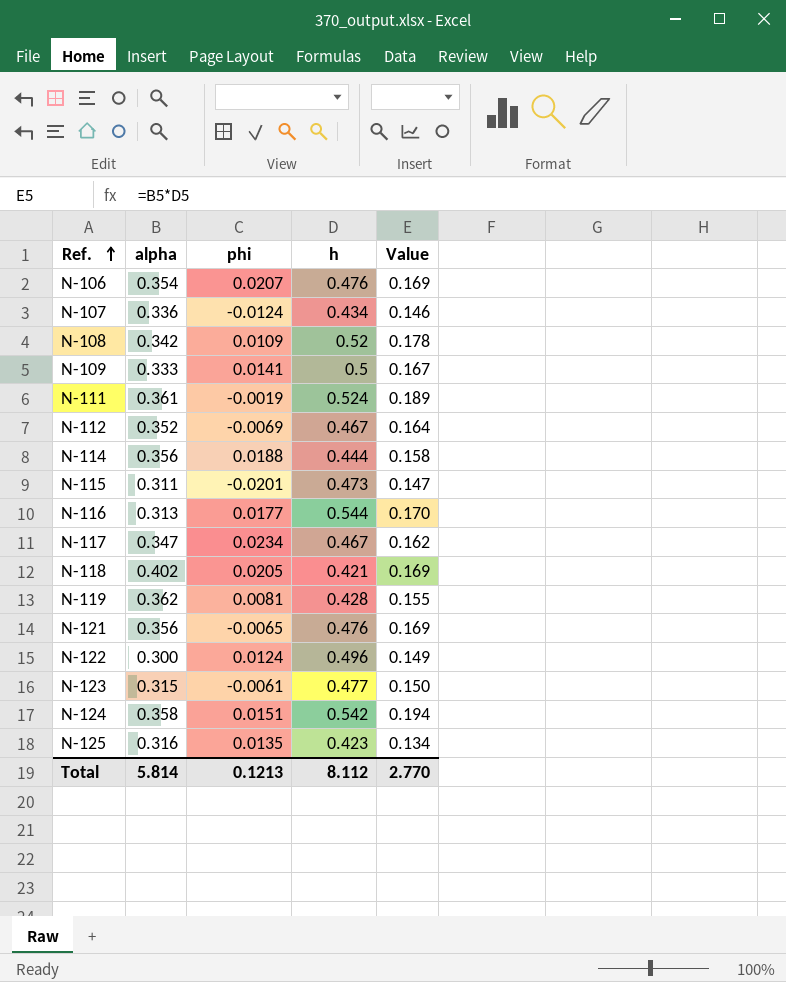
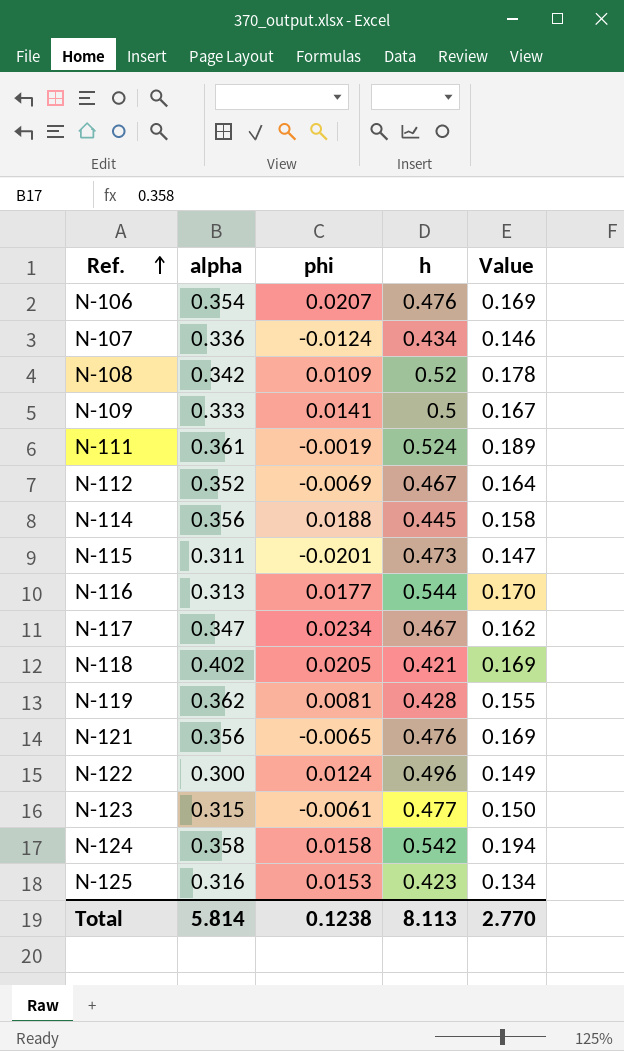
N-114 | h: 0.444 -> 0.445
N-124 | phi: 0.0151 -> 0.0158
N-125 | phi: 0.0135 -> 0.0153
Total | phi: 0.1213 -> 0.1238
Total | h: 8.112 -> 8.113

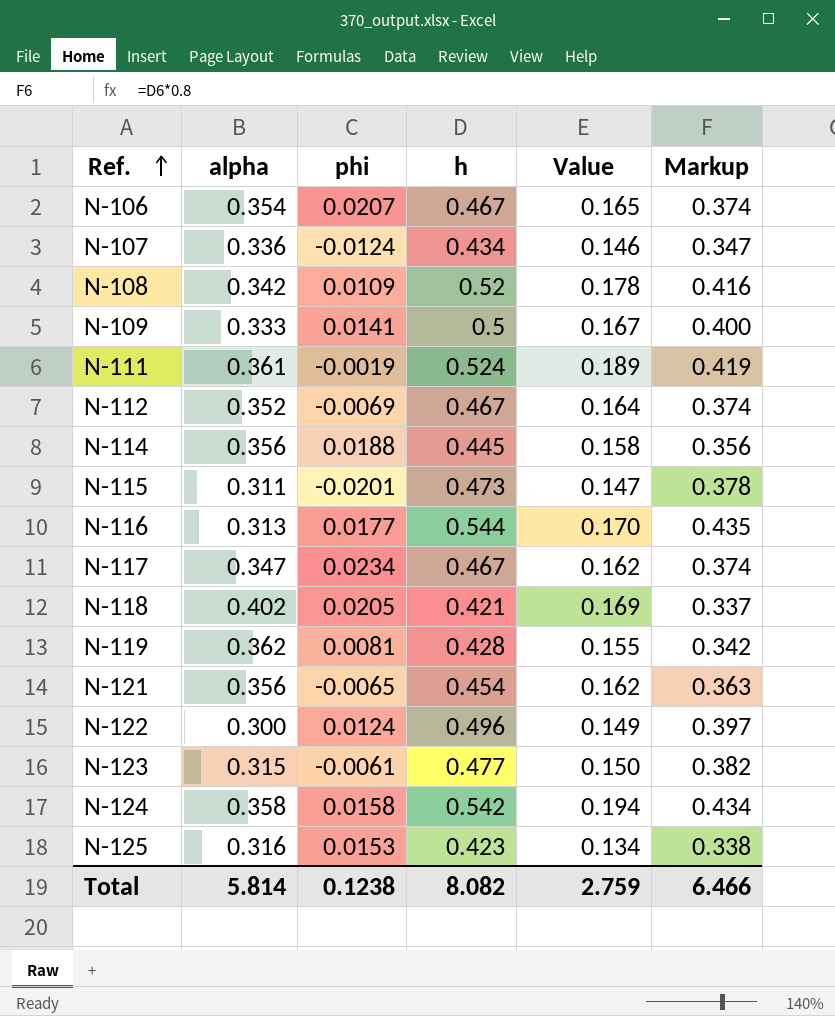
column Markup | formula: none -> [h] * 0.8
N-106 | h: 0.476 -> 0.467
N-106 | Value: 0.169 -> 0.165
N-121 | h: 0.476 -> 0.454
N-121 | Value: 0.169 -> 0.162
Total | h: 8.113 -> 8.082
Total | Value: 2.770 -> 2.759

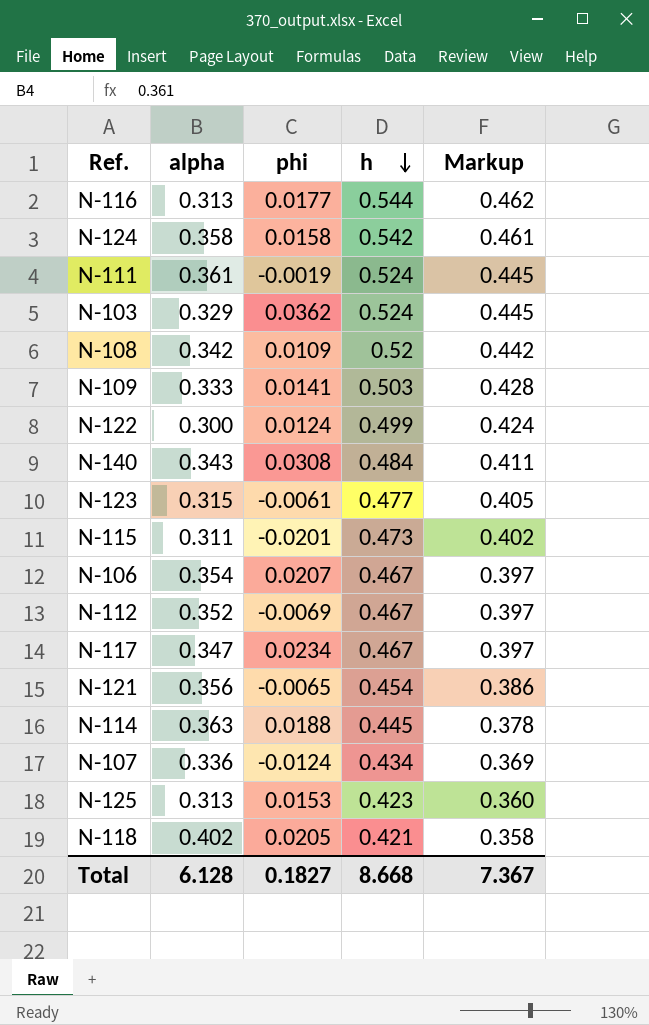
row order: Ref. ascending -> h descending
column Value | formula: [alpha] * [h] -> none
column Markup | formula: [h] * 0.8 -> [h] * 0.85
row N-119: 0.362 | 0.0081 | 0.428 | 0.155 | 0.342 -> none
row N-103: none -> 0.329 | 0.0362 | 0.524 | 0.445
N-109 | h: 0.5 -> 0.503
N-122 | h: 0.496 -> 0.499
row N-140: none -> 0.343 | 0.0308 | 0.484 | 0.411
N-114 | alpha: 0.356 -> 0.363
N-125 | alpha: 0.316 -> 0.313
Total | alpha: 5.814 -> 6.128
Total | phi: 0.1238 -> 0.1827
Total | h: 8.082 -> 8.668
Total | Markup: 6.466 -> 7.367

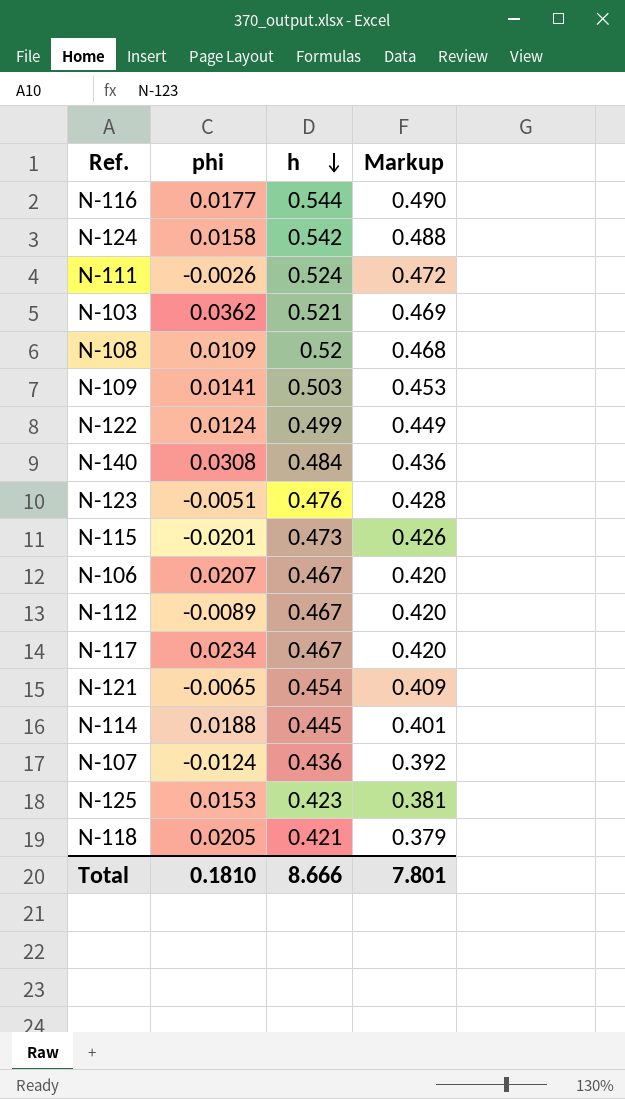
column alpha | position: 2 -> none
column Markup | formula: [h] * 0.85 -> [h] * 0.9
N-111 | phi: -0.0019 -> -0.0026
N-103 | h: 0.524 -> 0.521
N-123 | phi: -0.0061 -> -0.0051
N-123 | h: 0.477 -> 0.476
N-112 | phi: -0.0069 -> -0.0089
N-107 | h: 0.434 -> 0.436
Total | phi: 0.1827 -> 0.1810
Total | h: 8.668 -> 8.666
Total | Markup: 7.367 -> 7.801

